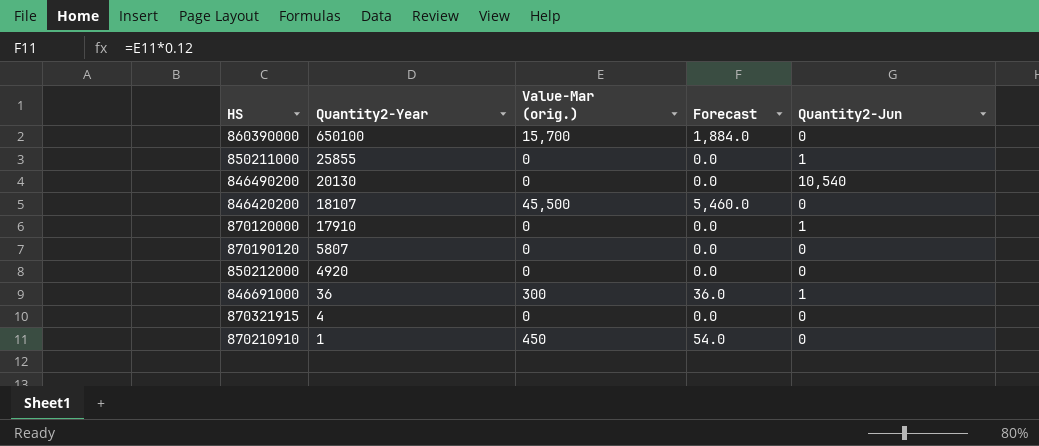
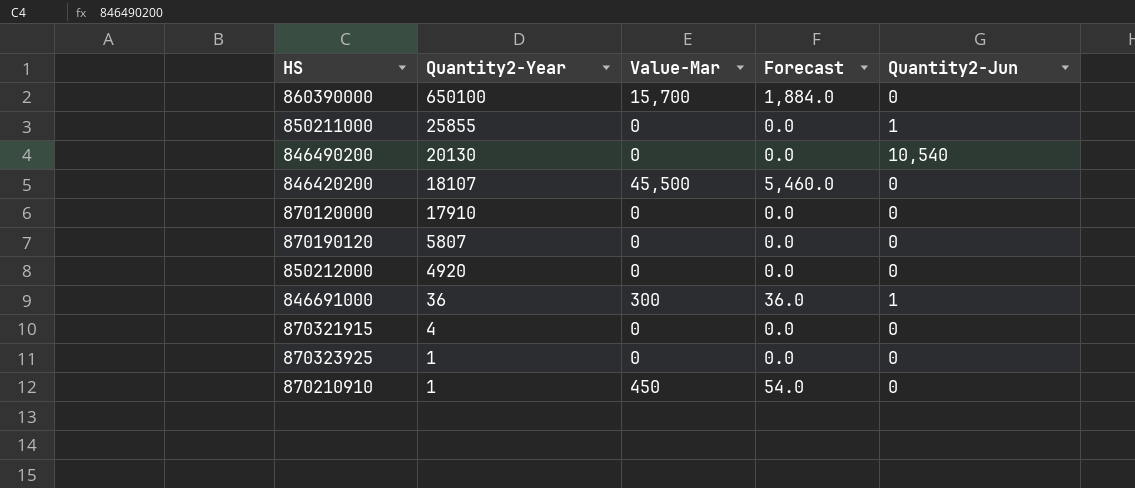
column name: Value-Mar (orig.) -> Value-Mar
870120000 | Quantity2-Jun: 1 -> 0
row 870323925: none -> 1 | 0 | 0.0 | 0

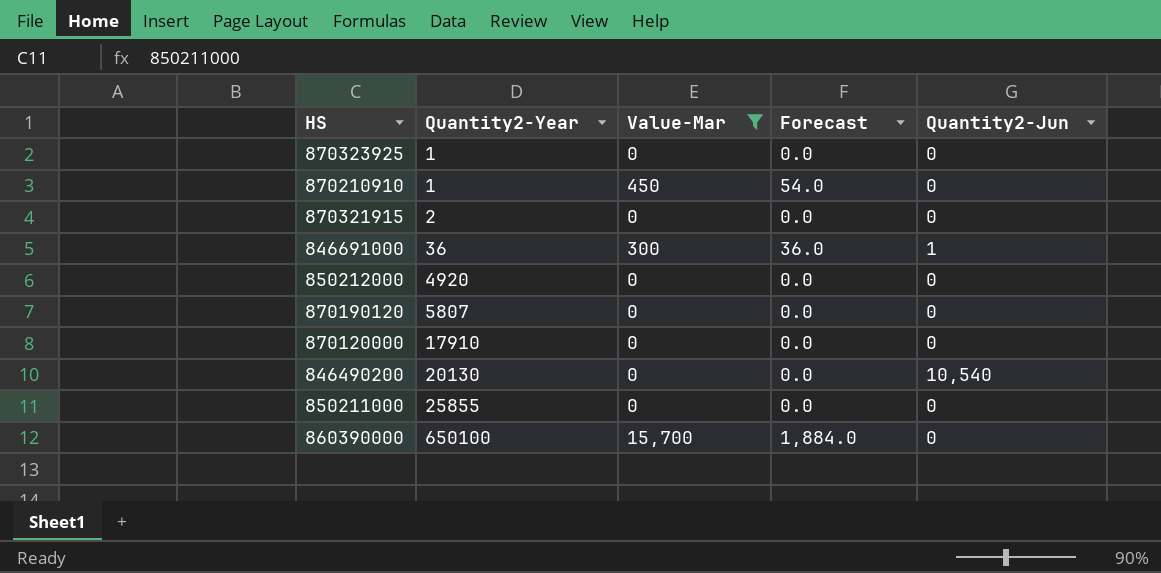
filter: none -> Value-Mar != 45,500
row order: Quantity2-Year descending -> Quantity2-Year ascending
870321915 | Quantity2-Year: 4 -> 2
850211000 | Quantity2-Jun: 1 -> 0

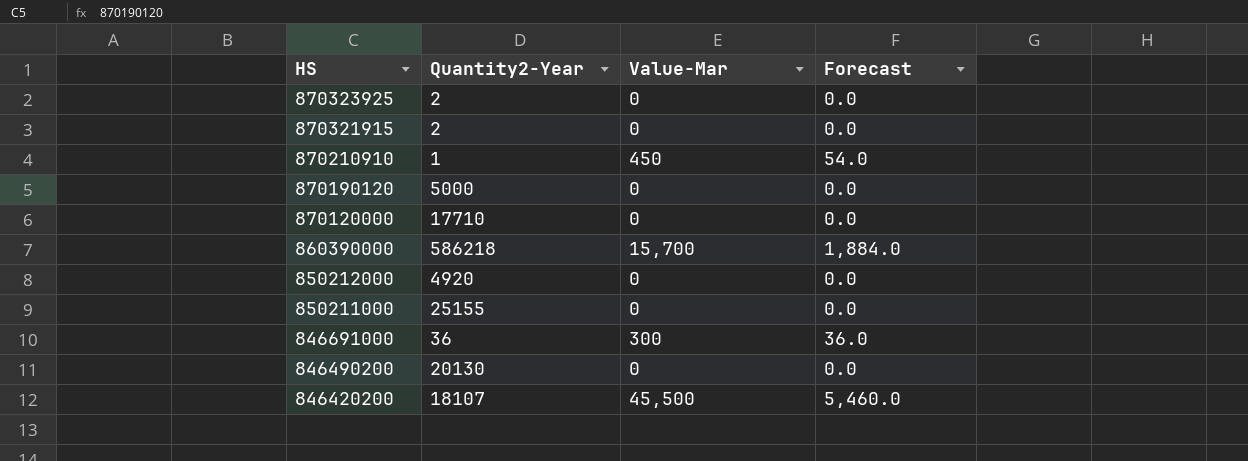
filter: Value-Mar != 45,500 -> none
row order: Quantity2-Year ascending -> HS descending
column Quantity2-Jun | position: 5 -> none
870323925 | Quantity2-Year: 1 -> 2
870190120 | Quantity2-Year: 5807 -> 5000
870120000 | Quantity2-Year: 17910 -> 17710
860390000 | Quantity2-Year: 650100 -> 586218
850211000 | Quantity2-Year: 25855 -> 25155

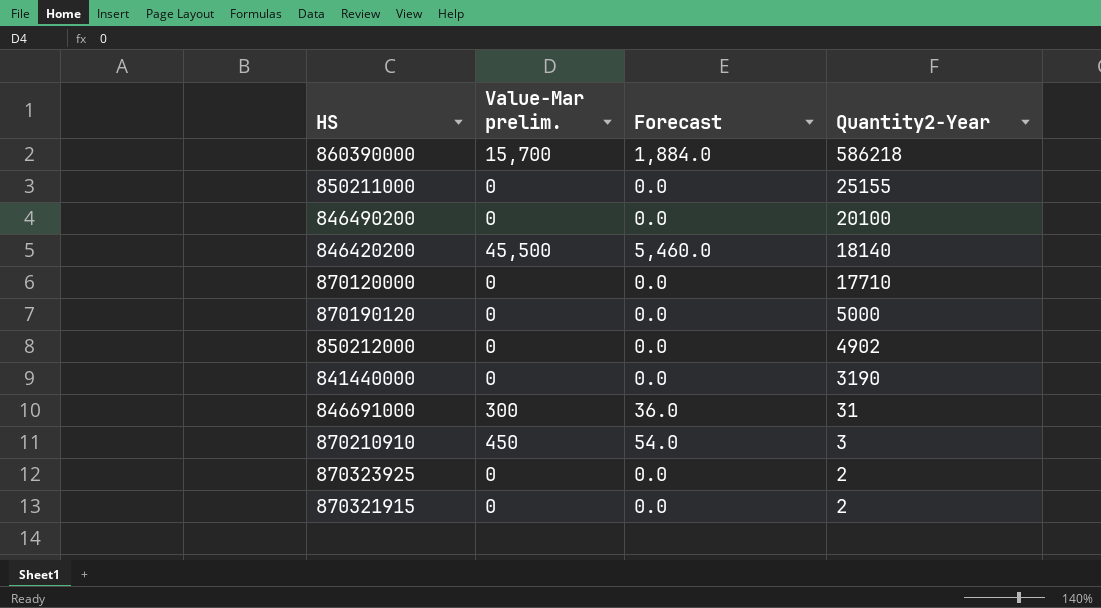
row order: HS descending -> Quantity2-Year descending
column name: Value-Mar -> Value-Mar prelim.
column Quantity2-Year | position: 2 -> 4
846490200 | Quantity2-Year: 20130 -> 20100
846420200 | Quantity2-Year: 18107 -> 18140
850212000 | Quantity2-Year: 4920 -> 4902
row 841440000: none -> 0 | 0.0 | 3190
846691000 | Quantity2-Year: 36 -> 31
870210910 | Quantity2-Year: 1 -> 3

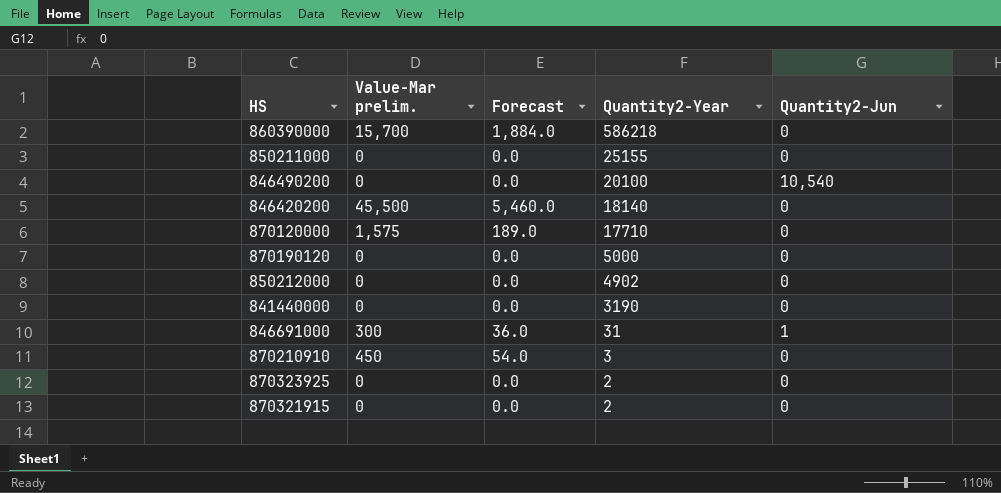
column Quantity2-Jun | position: none -> 5
870120000 | Value-Mar prelim.: 0 -> 1,575
870120000 | Forecast: 0.0 -> 189.0

